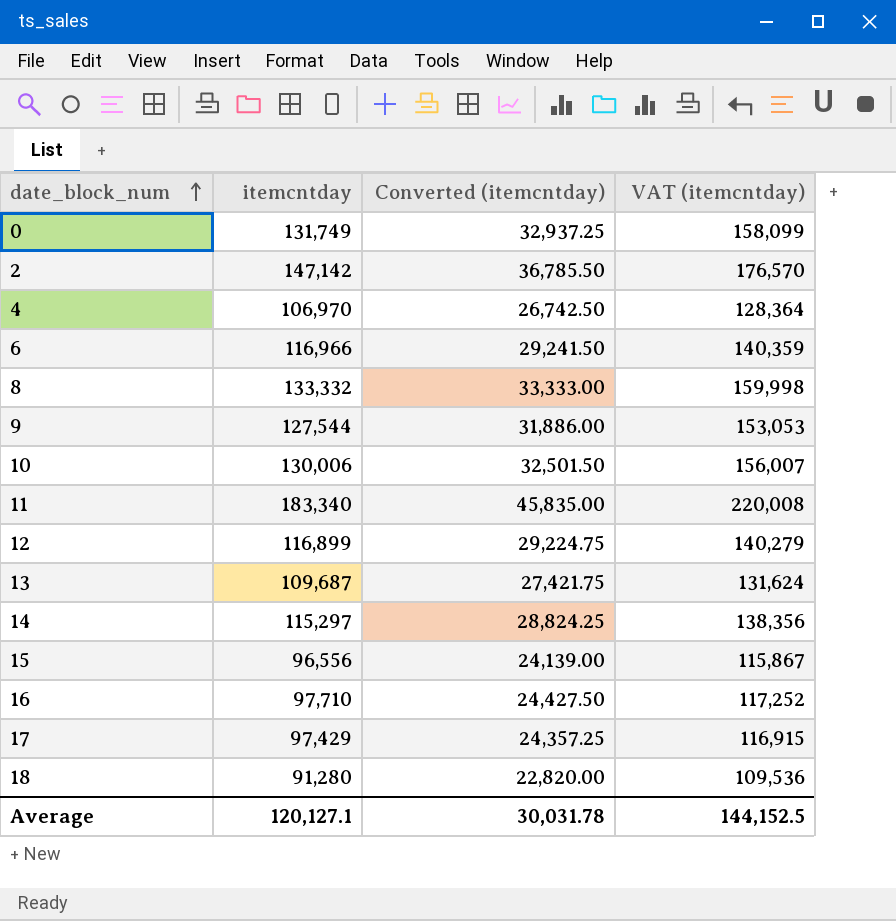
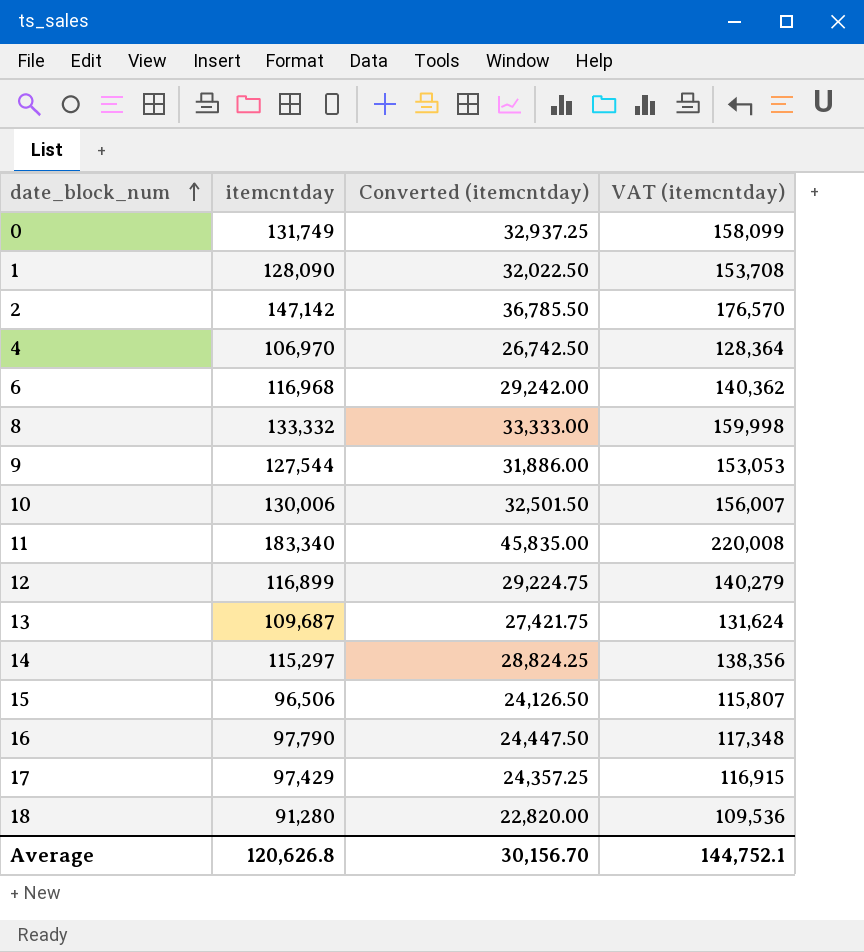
row 1: none -> 128,090 | 32,022.50 | 153,708
6 | itemcntday: 116,966 -> 116,968
6 | Converted (itemcntday): 29,241.50 -> 29,242.00
6 | VAT (itemcntday): 140,359 -> 140,362
15 | itemcntday: 96,556 -> 96,506
15 | Converted (itemcntday): 24,139.00 -> 24,126.50
15 | VAT (itemcntday): 115,867 -> 115,807
16 | itemcntday: 97,710 -> 97,790
16 | Converted (itemcntday): 24,427.50 -> 24,447.50
16 | VAT (itemcntday): 117,252 -> 117,348
Average | itemcntday: 120,127.1 -> 120,626.8
Average | Converted (itemcntday): 30,031.78 -> 30,156.70
Average | VAT (itemcntday): 144,152.5 -> 144,752.1

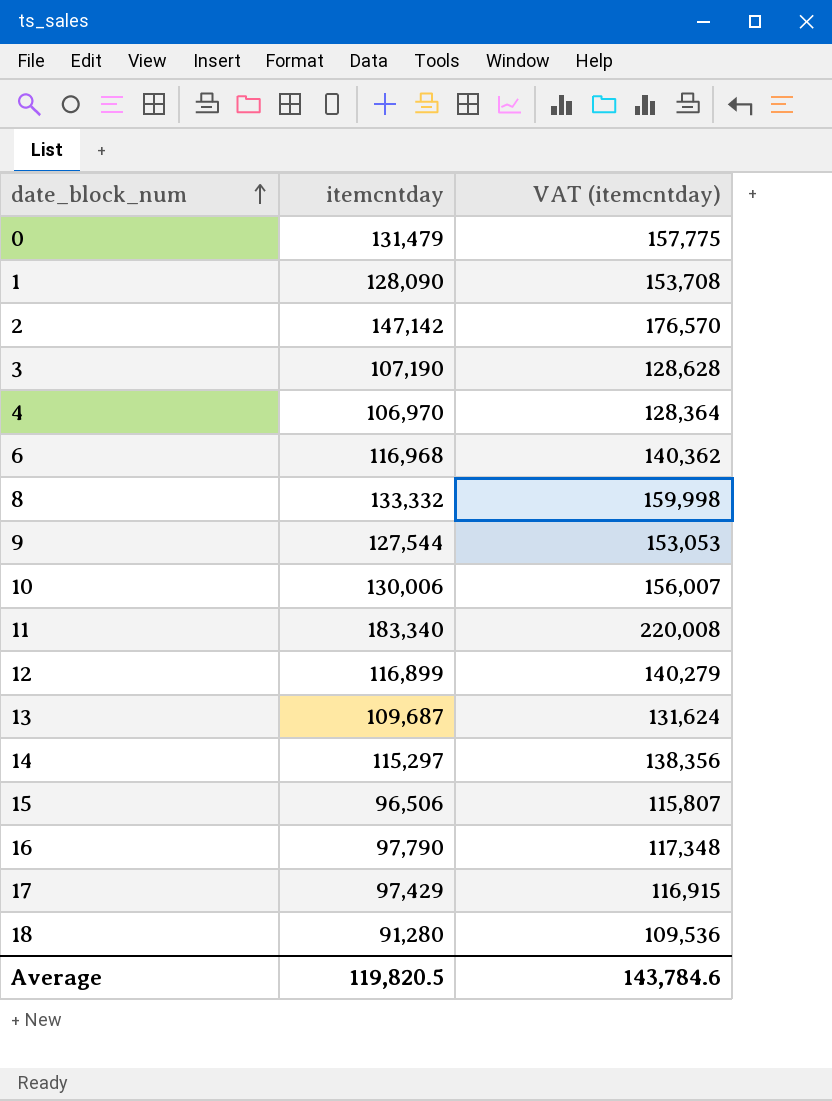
column Converted (itemcntday) | formula: [itemcntday] * 0.25 -> none
0 | itemcntday: 131,749 -> 131,479
0 | VAT (itemcntday): 158,099 -> 157,775
row 3: none -> 107,190 | 128,628
Average | itemcntday: 120,626.8 -> 119,820.5
Average | VAT (itemcntday): 144,752.1 -> 143,784.6

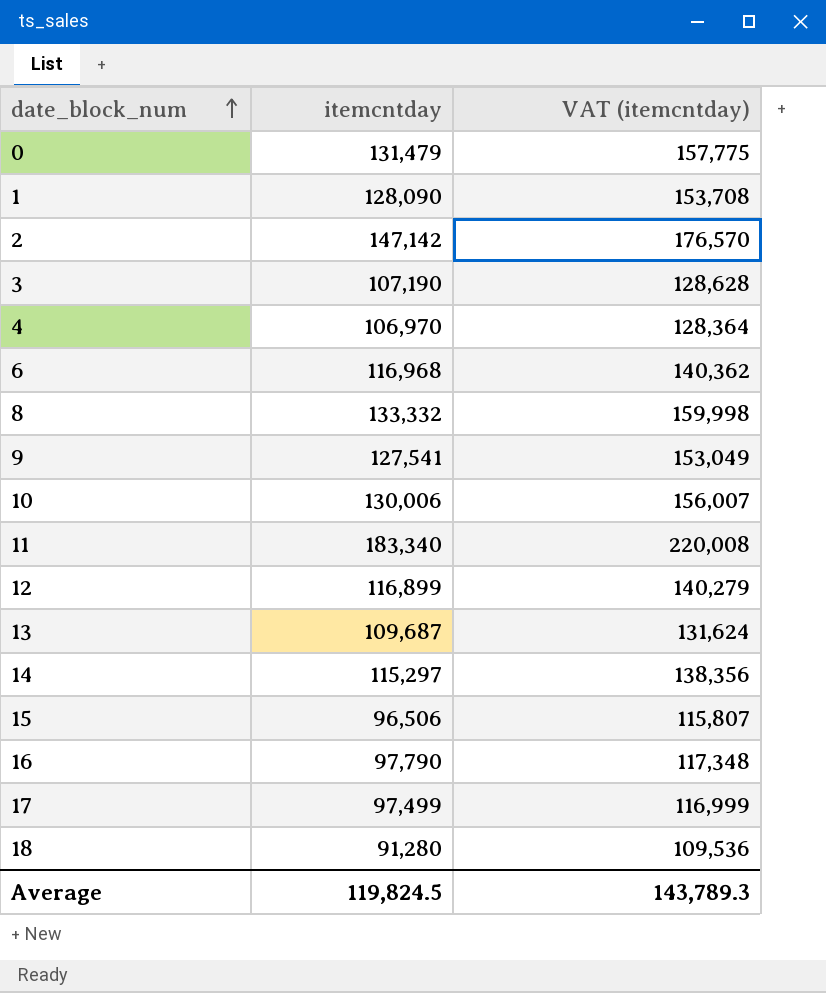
9 | itemcntday: 127,544 -> 127,541
9 | VAT (itemcntday): 153,053 -> 153,049
17 | itemcntday: 97,429 -> 97,499
17 | VAT (itemcntday): 116,915 -> 116,999
Average | itemcntday: 119,820.5 -> 119,824.5
Average | VAT (itemcntday): 143,784.6 -> 143,789.3

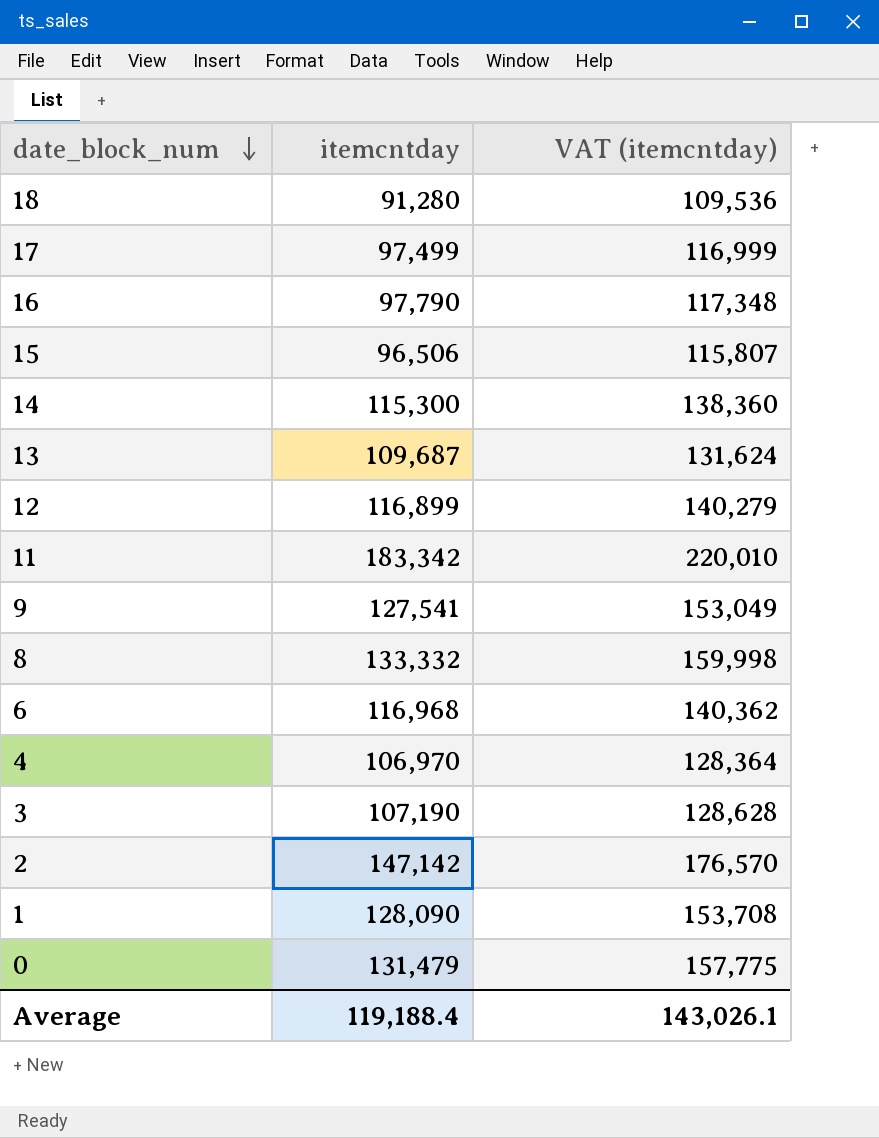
row order: date_block_num ascending -> date_block_num descending
row 10: 130,006 | 156,007 -> none
14 | itemcntday: 115,297 -> 115,300
14 | VAT (itemcntday): 138,356 -> 138,360
11 | itemcntday: 183,340 -> 183,342
11 | VAT (itemcntday): 220,008 -> 220,010
Average | itemcntday: 119,824.5 -> 119,188.4
Average | VAT (itemcntday): 143,789.3 -> 143,026.1

